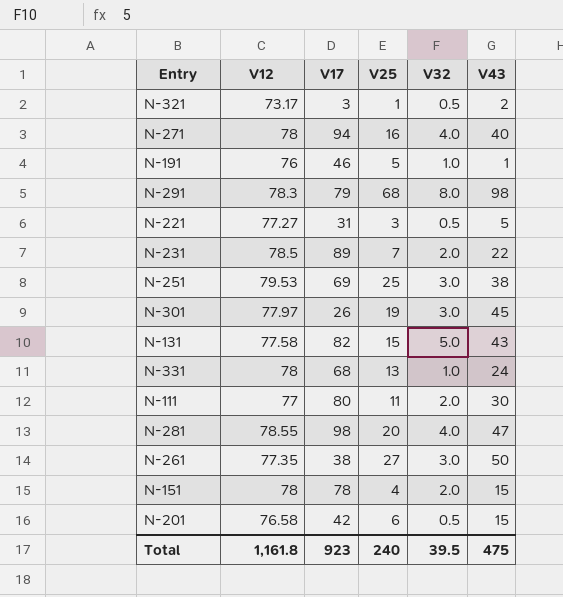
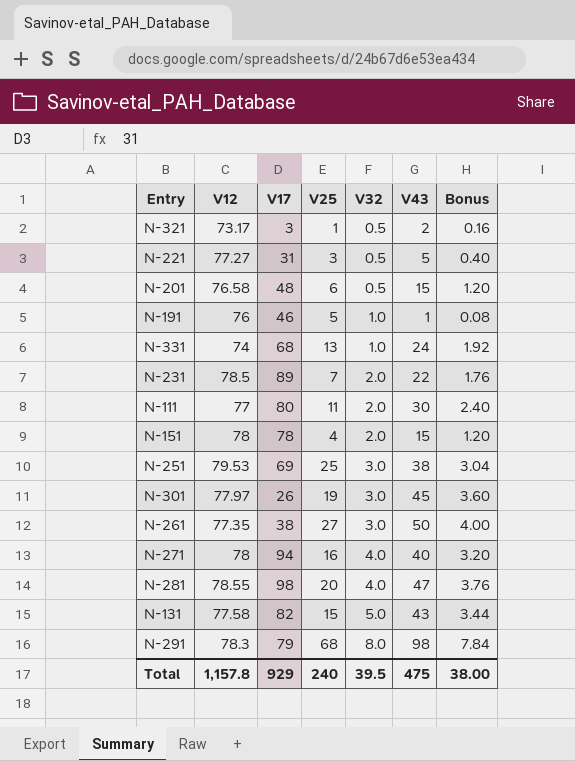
row order: none -> V32 ascending
column Bonus | formula: none -> [V43] * 0.08
N-201 | V17: 42 -> 48
N-331 | V12: 78 -> 74
Total | V12: 1,161.8 -> 1,157.8
Total | V17: 923 -> 929

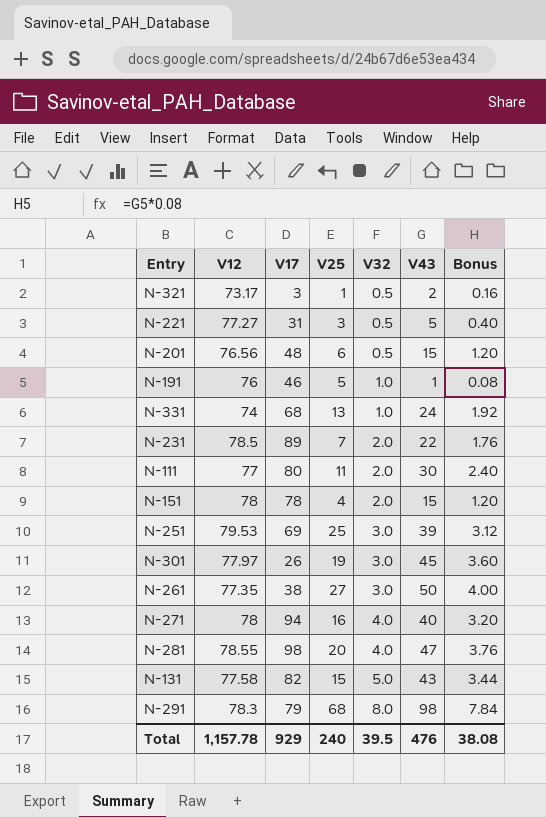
N-201 | V12: 76.58 -> 76.56
N-251 | V43: 38 -> 39
N-251 | Bonus: 3.04 -> 3.12
Total | V12: 1,157.8 -> 1,157.78
Total | V43: 475 -> 476
Total | Bonus: 38.00 -> 38.08

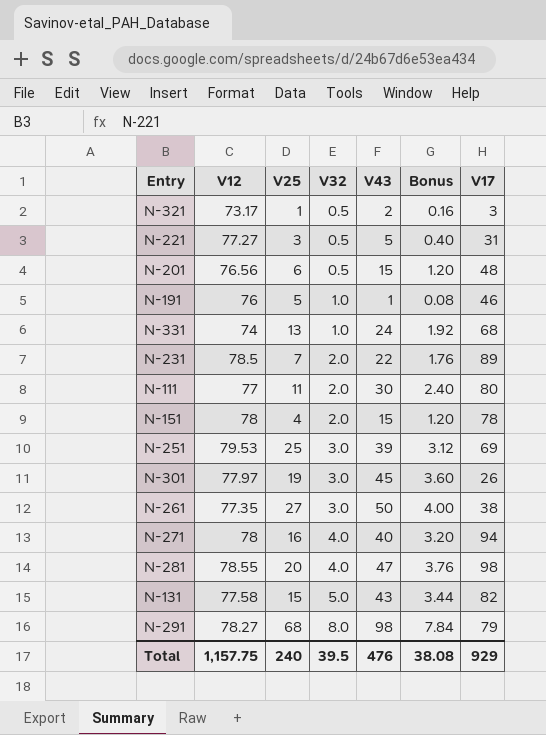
column V17 | position: 3 -> 7
N-291 | V12: 78.3 -> 78.27
Total | V12: 1,157.78 -> 1,157.75

